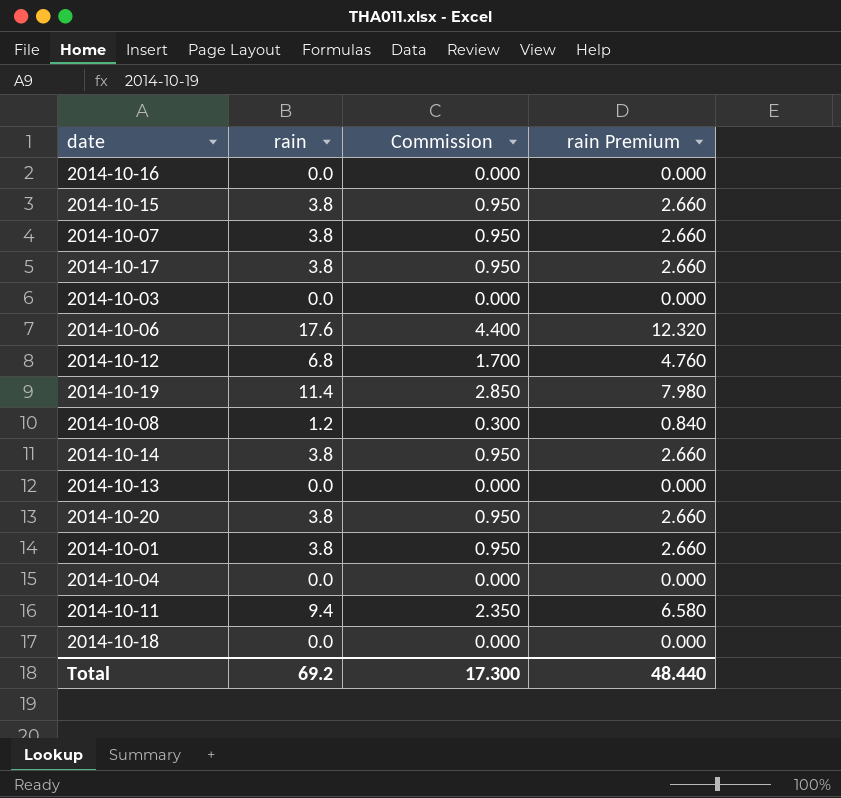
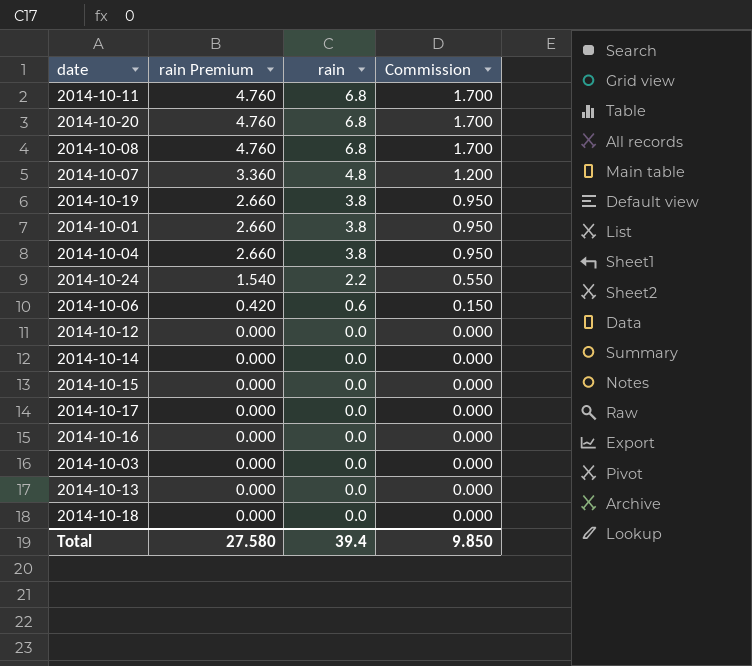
row order: none -> rain Premium descending
column rain Premium | position: 4 -> 2
2014-10-11 | rain Premium: 6.580 -> 4.760
2014-10-11 | rain: 9.4 -> 6.8
2014-10-11 | Commission: 2.350 -> 1.700
2014-10-20 | rain Premium: 2.660 -> 4.760
2014-10-20 | rain: 3.8 -> 6.8
2014-10-20 | Commission: 0.950 -> 1.700
2014-10-08 | rain Premium: 0.840 -> 4.760
2014-10-08 | rain: 1.2 -> 6.8
2014-10-08 | Commission: 0.300 -> 1.700
2014-10-07 | rain Premium: 2.660 -> 3.360
2014-10-07 | rain: 3.8 -> 4.8
2014-10-07 | Commission: 0.950 -> 1.200
2014-10-19 | rain Premium: 7.980 -> 2.660
2014-10-19 | rain: 11.4 -> 3.8
2014-10-19 | Commission: 2.850 -> 0.950
2014-10-04 | rain Premium: 0.000 -> 2.660
2014-10-04 | rain: 0.0 -> 3.8
2014-10-04 | Commission: 0.000 -> 0.950
row 2014-10-24: none -> 1.540 | 2.2 | 0.550
2014-10-06 | rain Premium: 12.320 -> 0.420
2014-10-06 | rain: 17.6 -> 0.6
2014-10-06 | Commission: 4.400 -> 0.150
2014-10-12 | rain Premium: 4.760 -> 0.000
2014-10-12 | rain: 6.8 -> 0.0
2014-10-12 | Commission: 1.700 -> 0.000
2014-10-14 | rain Premium: 2.660 -> 0.000
2014-10-14 | rain: 3.8 -> 0.0
2014-10-14 | Commission: 0.950 -> 0.000
2014-10-15 | rain Premium: 2.660 -> 0.000
2014-10-15 | rain: 3.8 -> 0.0
2014-10-15 | Commission: 0.950 -> 0.000
2014-10-17 | rain Premium: 2.660 -> 0.000
2014-10-17 | rain: 3.8 -> 0.0
2014-10-17 | Commission: 0.950 -> 0.000
Total | rain Premium: 48.440 -> 27.580
Total | rain: 69.2 -> 39.4
Total | Commission: 17.300 -> 9.850

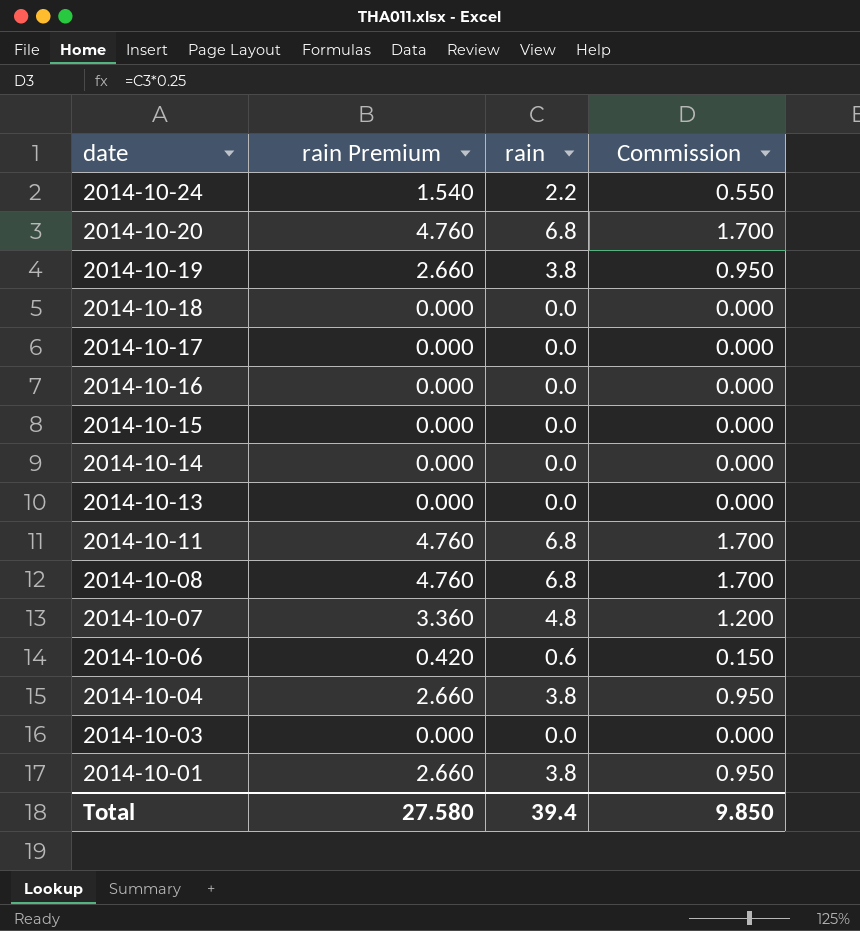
row order: rain Premium descending -> date descending
row 2014-10-12: 0.000 | 0.0 | 0.000 -> none

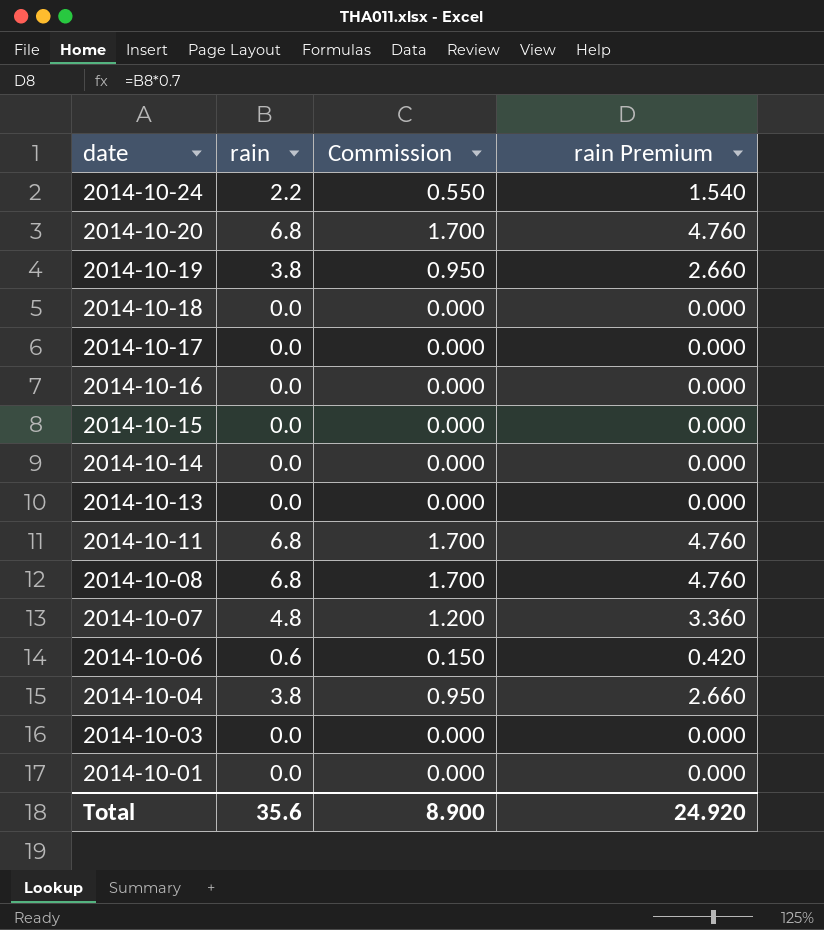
column rain Premium | position: 2 -> 4
2014-10-01 | rain: 3.8 -> 0.0
2014-10-01 | Commission: 0.950 -> 0.000
2014-10-01 | rain Premium: 2.660 -> 0.000
Total | rain: 39.4 -> 35.6
Total | Commission: 9.850 -> 8.900
Total | rain Premium: 27.580 -> 24.920

